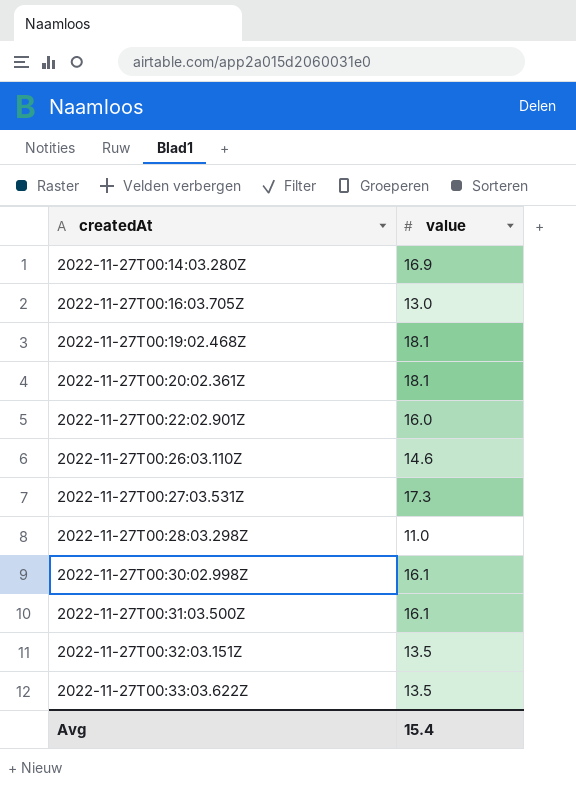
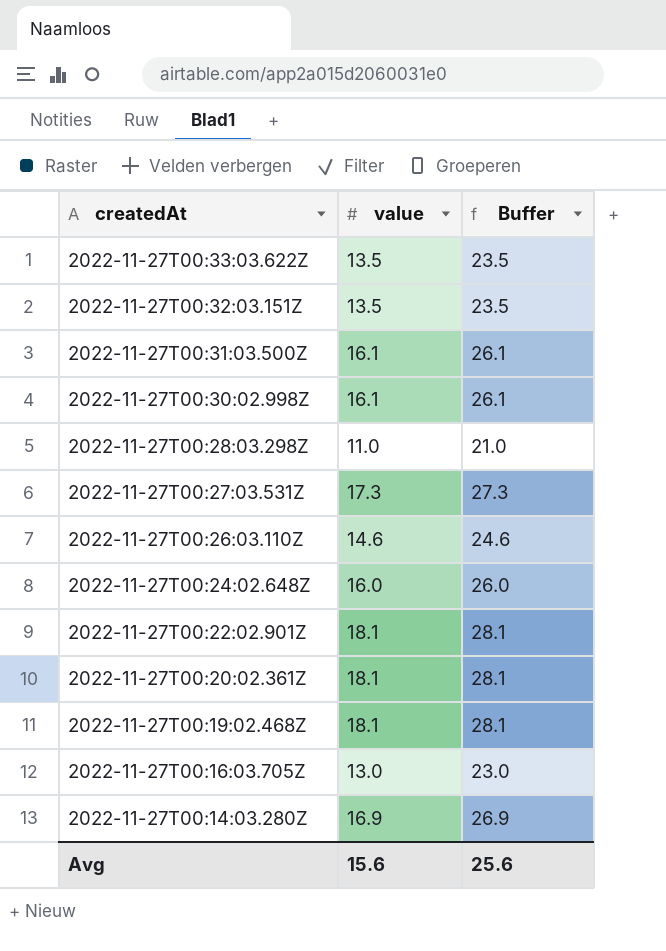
row order: createdAt ascending -> createdAt descending
column Buffer | formula: none -> [value] + 10
row 2022-11-27T00:24:02.648Z: none -> 16.0 | 26.0
2022-11-27T00:22:02.901Z | value: 16.0 -> 18.1
Avg | value: 15.4 -> 15.6

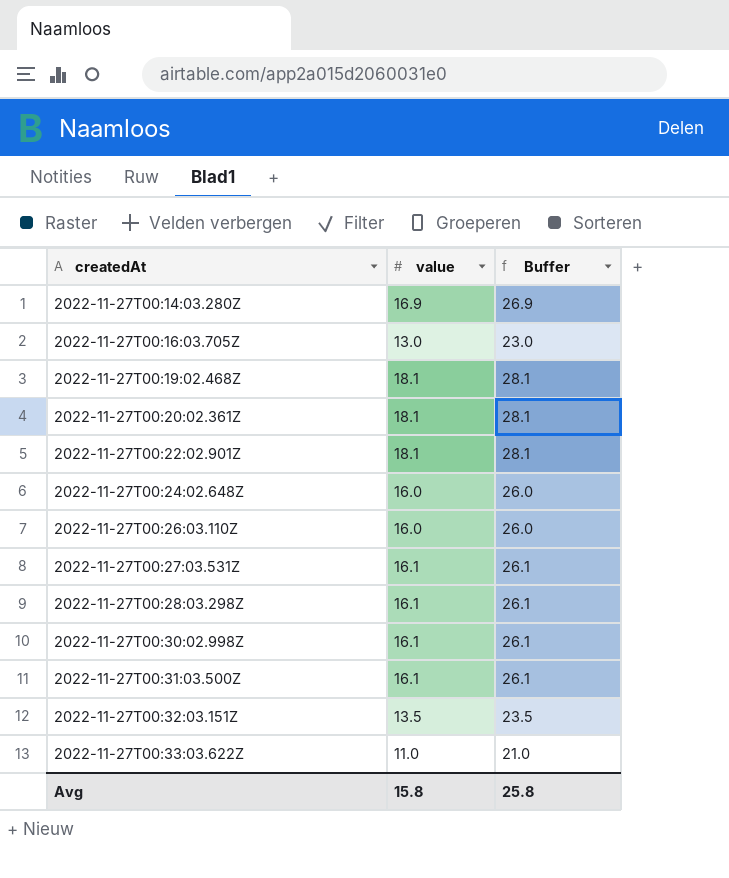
row order: createdAt descending -> createdAt ascending
2022-11-27T00:26:03.110Z | value: 14.6 -> 16.0
2022-11-27T00:26:03.110Z | Buffer: 24.6 -> 26.0
2022-11-27T00:27:03.531Z | value: 17.3 -> 16.1
2022-11-27T00:27:03.531Z | Buffer: 27.3 -> 26.1
2022-11-27T00:28:03.298Z | value: 11.0 -> 16.1
2022-11-27T00:28:03.298Z | Buffer: 21.0 -> 26.1
2022-11-27T00:33:03.622Z | value: 13.5 -> 11.0
2022-11-27T00:33:03.622Z | Buffer: 23.5 -> 21.0
Avg | value: 15.6 -> 15.8
Avg | Buffer: 25.6 -> 25.8

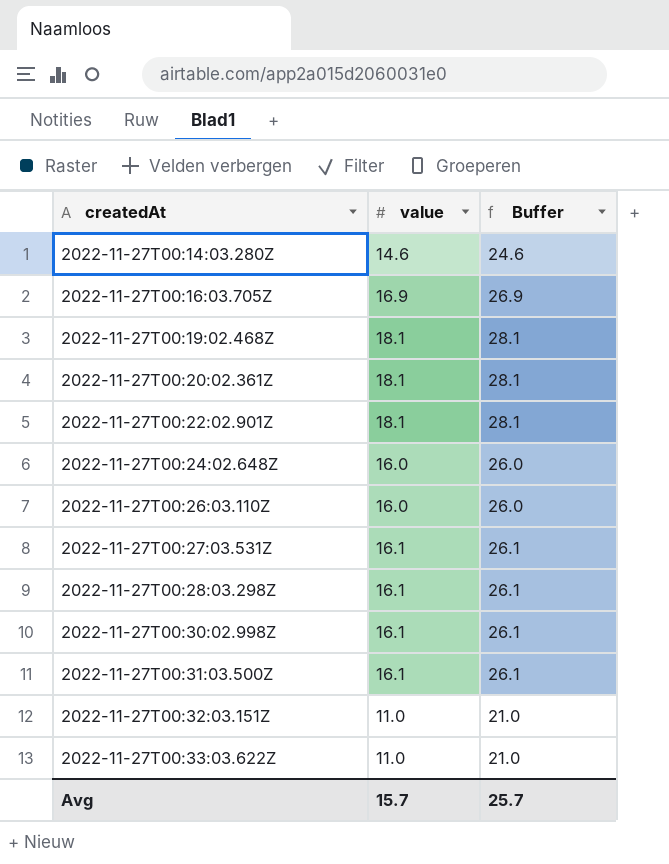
2022-11-27T00:14:03.280Z | value: 16.9 -> 14.6
2022-11-27T00:14:03.280Z | Buffer: 26.9 -> 24.6
2022-11-27T00:16:03.705Z | value: 13.0 -> 16.9
2022-11-27T00:16:03.705Z | Buffer: 23.0 -> 26.9
2022-11-27T00:32:03.151Z | value: 13.5 -> 11.0
2022-11-27T00:32:03.151Z | Buffer: 23.5 -> 21.0
Avg | value: 15.8 -> 15.7
Avg | Buffer: 25.8 -> 25.7

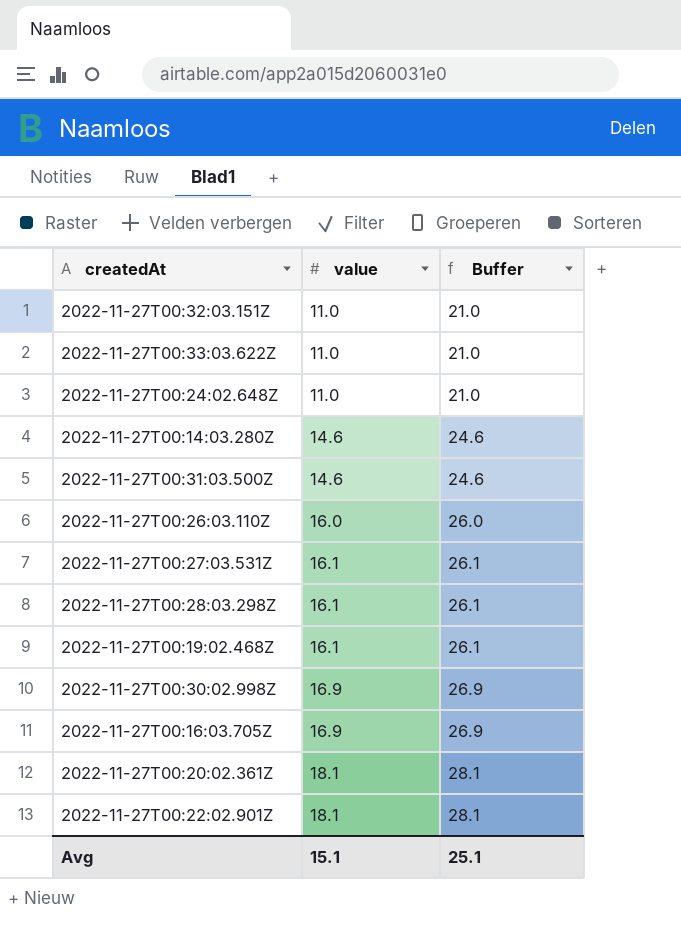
row order: createdAt ascending -> value ascending
2022-11-27T00:24:02.648Z | value: 16.0 -> 11.0
2022-11-27T00:24:02.648Z | Buffer: 26.0 -> 21.0
2022-11-27T00:31:03.500Z | value: 16.1 -> 14.6
2022-11-27T00:31:03.500Z | Buffer: 26.1 -> 24.6
2022-11-27T00:19:02.468Z | value: 18.1 -> 16.1
2022-11-27T00:19:02.468Z | Buffer: 28.1 -> 26.1
2022-11-27T00:30:02.998Z | value: 16.1 -> 16.9
2022-11-27T00:30:02.998Z | Buffer: 26.1 -> 26.9
Avg | value: 15.7 -> 15.1
Avg | Buffer: 25.7 -> 25.1

